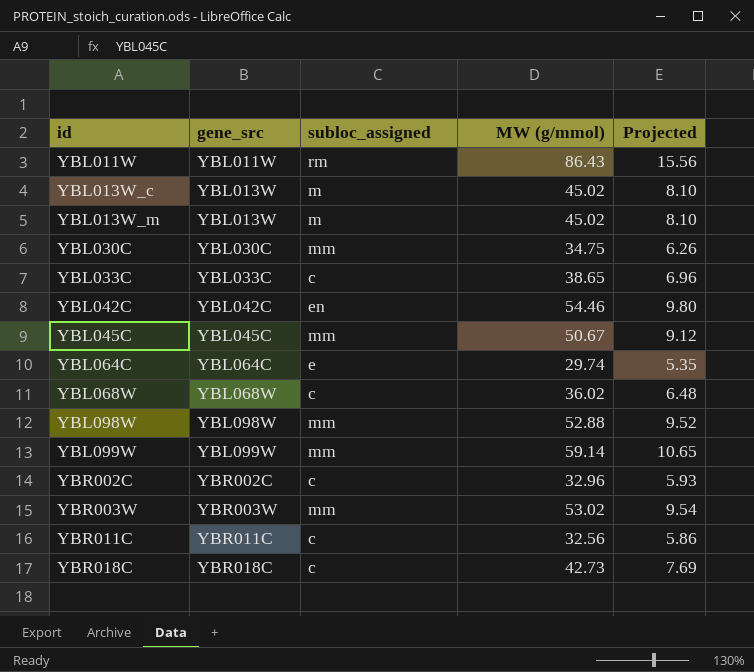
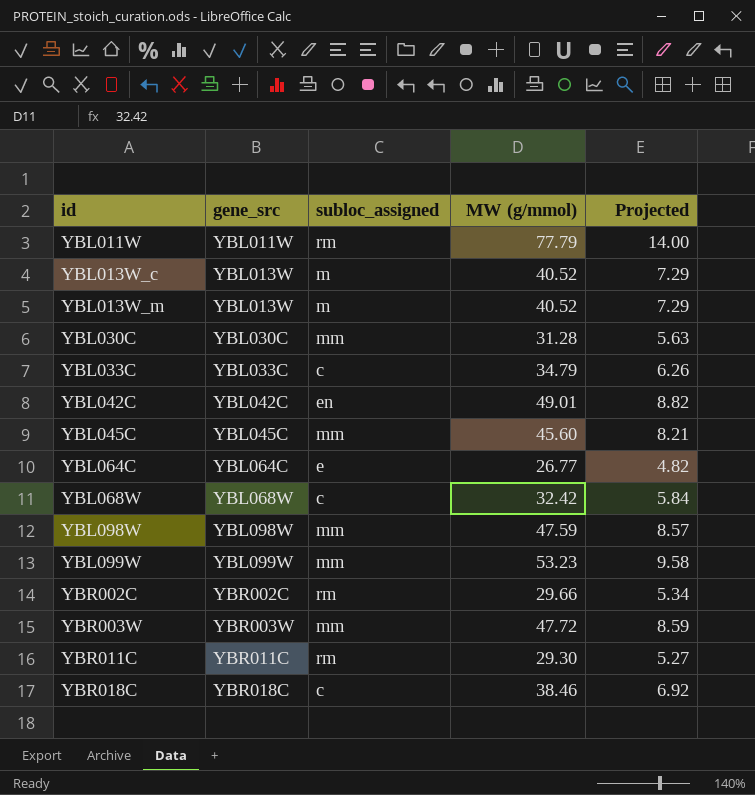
YBL011W | MW (g/mmol): 86.43 -> 77.79
YBL011W | Projected: 15.56 -> 14.00
YBL013W_c | MW (g/mmol): 45.02 -> 40.52
YBL013W_c | Projected: 8.10 -> 7.29
YBL013W_m | MW (g/mmol): 45.02 -> 40.52
YBL013W_m | Projected: 8.10 -> 7.29
YBL030C | MW (g/mmol): 34.75 -> 31.28
YBL030C | Projected: 6.26 -> 5.63
YBL033C | MW (g/mmol): 38.65 -> 34.79
YBL033C | Projected: 6.96 -> 6.26
YBL042C | MW (g/mmol): 54.46 -> 49.01
YBL042C | Projected: 9.80 -> 8.82
YBL045C | MW (g/mmol): 50.67 -> 45.60
YBL045C | Projected: 9.12 -> 8.21
YBL064C | MW (g/mmol): 29.74 -> 26.77
YBL064C | Projected: 5.35 -> 4.82
YBL068W | MW (g/mmol): 36.02 -> 32.42
YBL068W | Projected: 6.48 -> 5.84
YBL098W | MW (g/mmol): 52.88 -> 47.59
YBL098W | Projected: 9.52 -> 8.57
YBL099W | MW (g/mmol): 59.14 -> 53.23
YBL099W | Projected: 10.65 -> 9.58
YBR002C | subloc_assigned: c -> rm
YBR002C | MW (g/mmol): 32.96 -> 29.66
YBR002C | Projected: 5.93 -> 5.34
YBR003W | MW (g/mmol): 53.02 -> 47.72
YBR003W | Projected: 9.54 -> 8.59
YBR011C | subloc_assigned: c -> rm
YBR011C | MW (g/mmol): 32.56 -> 29.30
YBR011C | Projected: 5.86 -> 5.27
YBR018C | MW (g/mmol): 42.73 -> 38.46
YBR018C | Projected: 7.69 -> 6.92

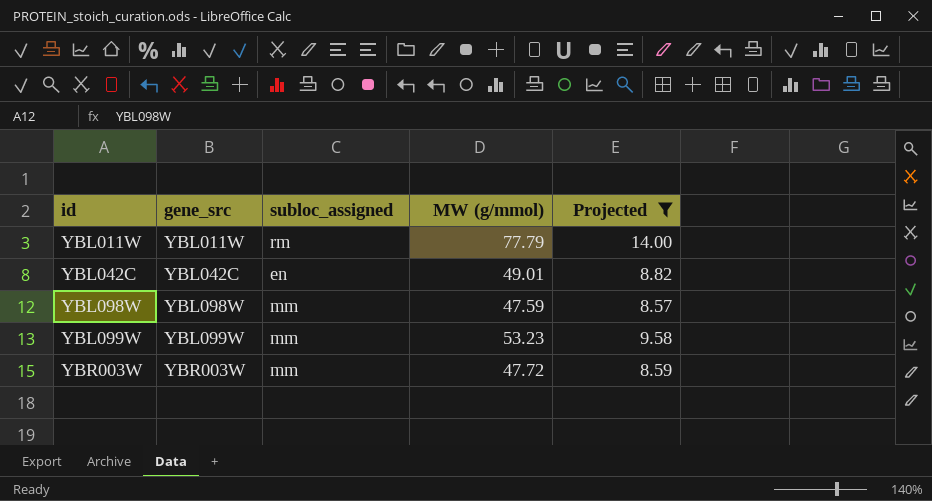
filter: none -> Projected >= 8.57

